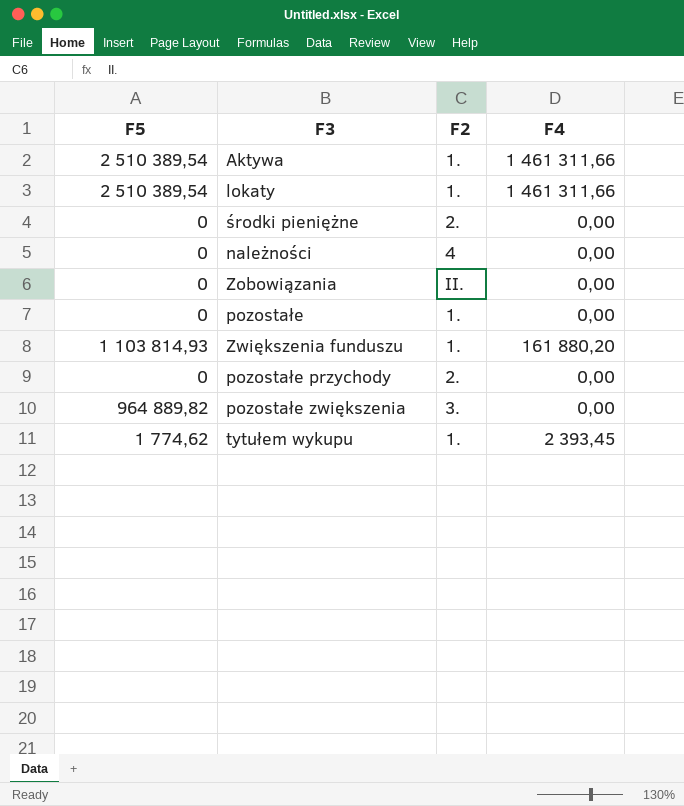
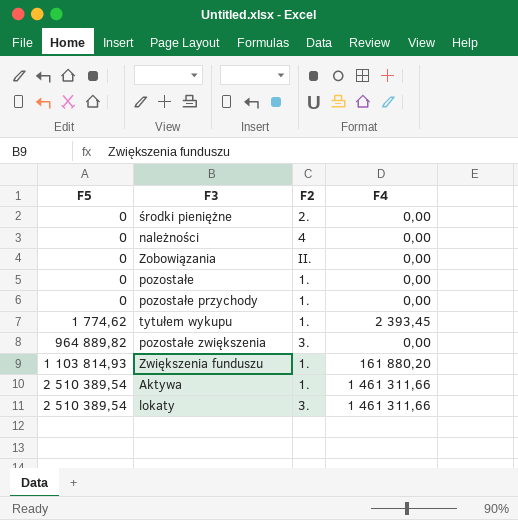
row order: none -> F5 ascending
pozostałe przychody | F2: 2. -> 1.
lokaty | F2: 1. -> 3.

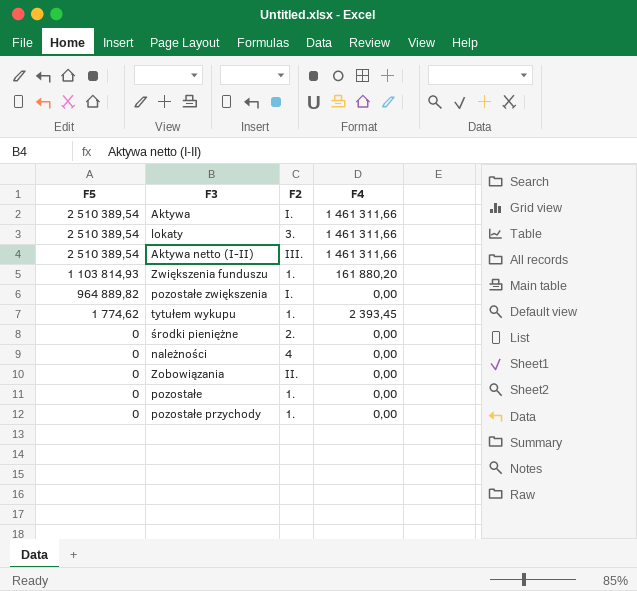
row order: F5 ascending -> F5 descending
Aktywa | F2: 1. -> I.
row Aktywa netto (I-II): none -> 2 510 389,54 | III. | 1 461 311,66
pozostałe zwiększenia | F2: 3. -> I.

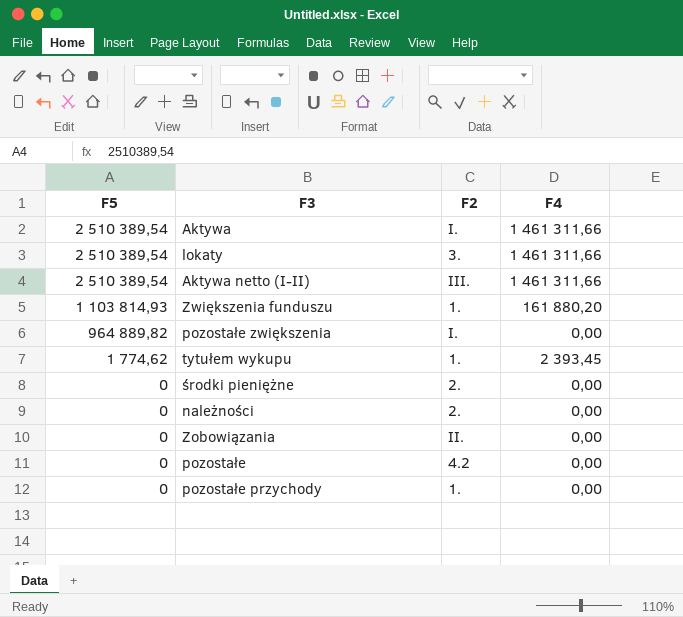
należności | F2: 4 -> 2.
pozostałe | F2: 1. -> 4.2

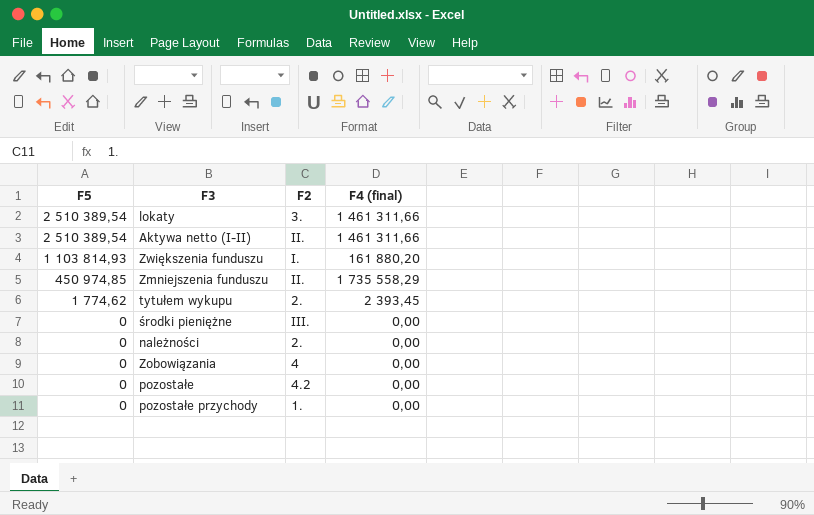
column name: F4 -> F4 (final)
row Aktywa: 2 510 389,54 | I. | 1 461 311,66 -> none
row pozostałe zwiększenia: 964 889,82 | I. | 0,00 -> none
Aktywa netto (I-II) | F2: III. -> II.
Zwiększenia funduszu | F2: 1. -> I.
row Zmniejszenia funduszu: none -> 450 974,85 | II. | 1 735 558,29
tytułem wykupu | F2: 1. -> 2.
środki pieniężne | F2: 2. -> III.
Zobowiązania | F2: II. -> 4

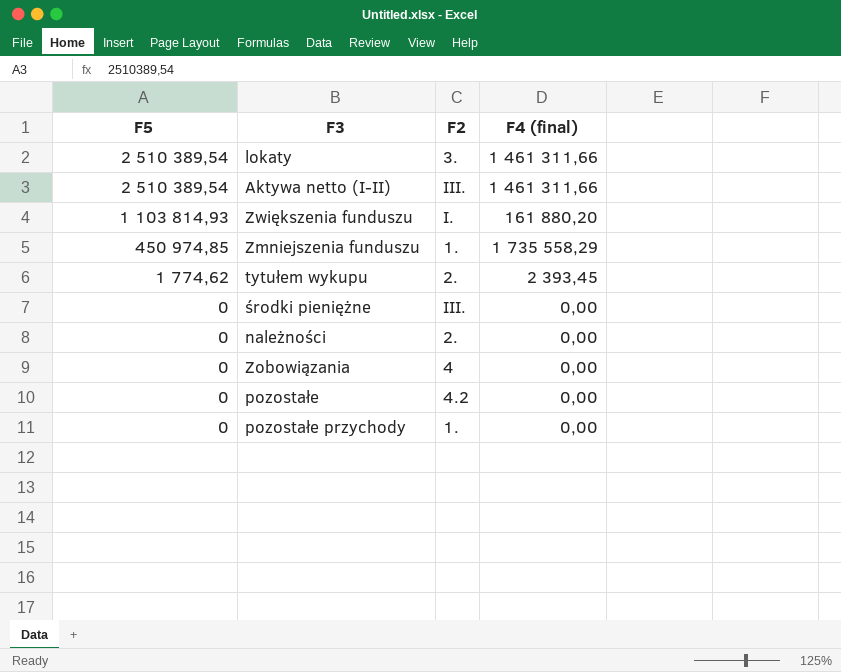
Aktywa netto (I-II) | F2: II. -> III.
Zmniejszenia funduszu | F2: II. -> 1.

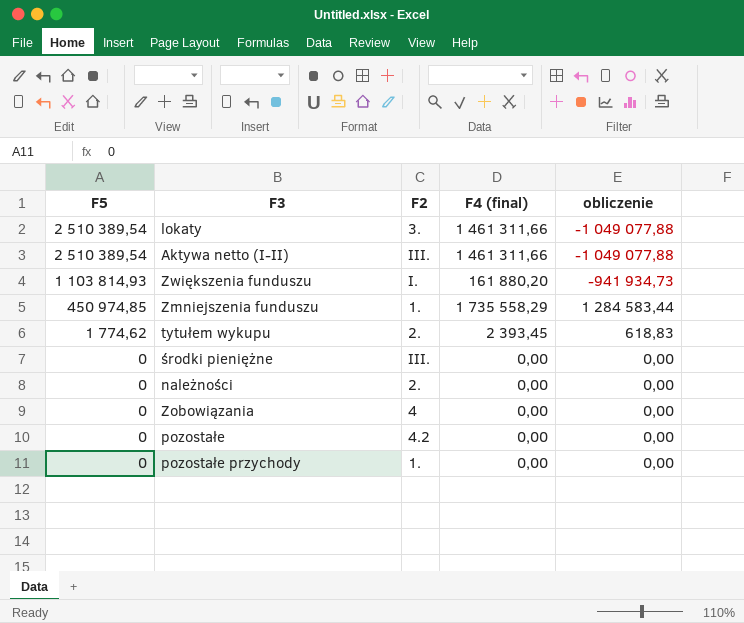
column obliczenie | formula: none -> [F4 (final)] - [F5]

